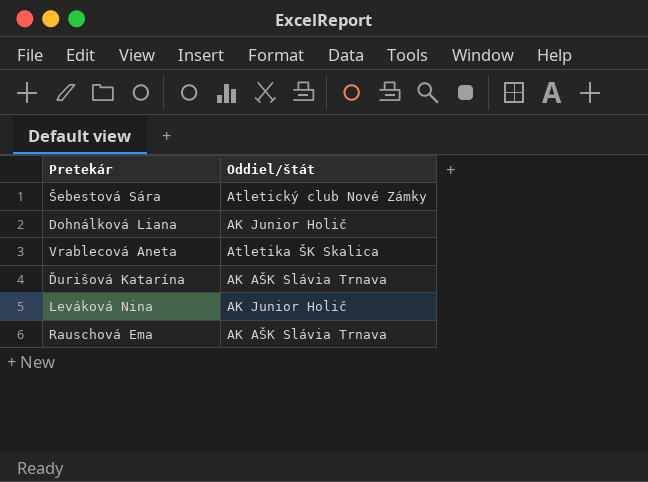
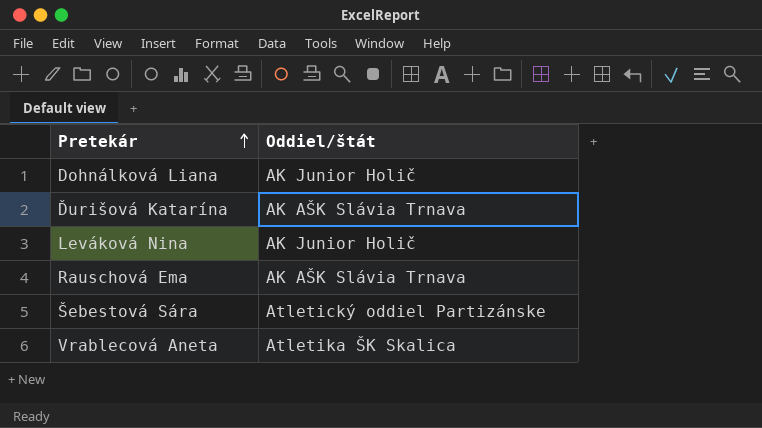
row order: none -> Pretekár ascending
Šebestová Sára | Oddiel/štát: Atletický club Nové Zámky -> Atletický oddiel Partizánske

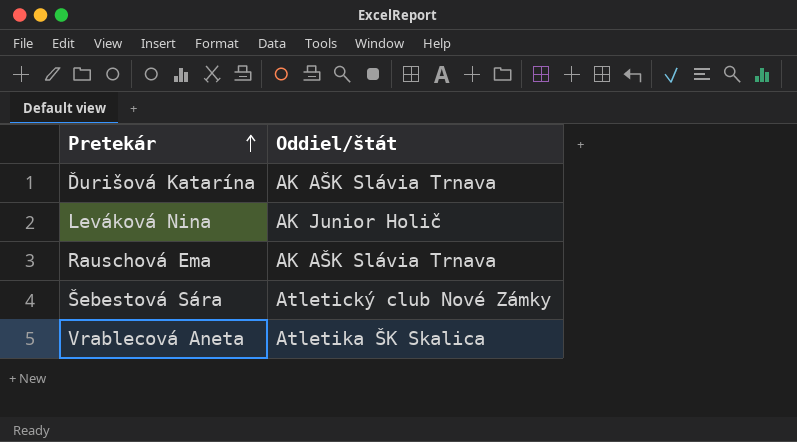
row Dohnálková Liana: AK Junior Holič -> none
Šebestová Sára | Oddiel/štát: Atletický oddiel Partizánske -> Atletický club Nové Zámky

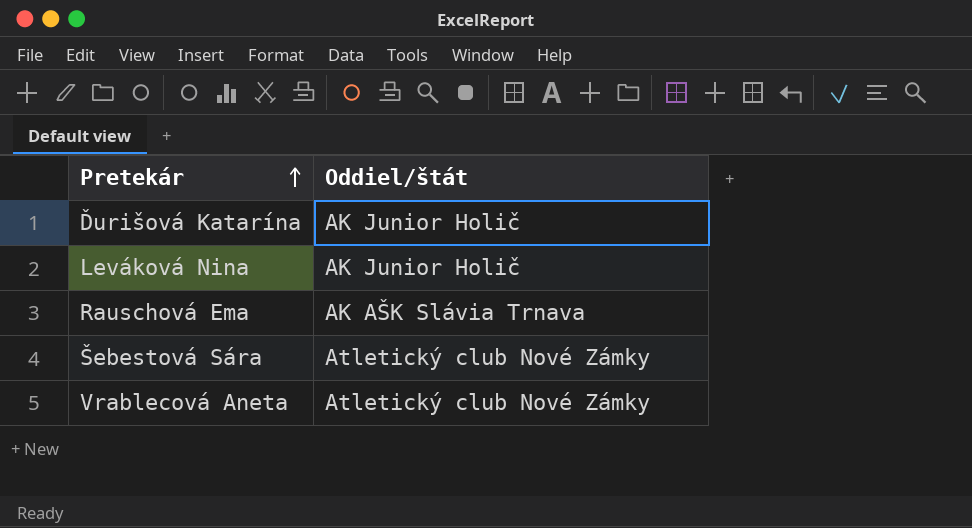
Ďurišová Katarína | Oddiel/štát: AK AŠK Slávia Trnava -> AK Junior Holič
Vrablecová Aneta | Oddiel/štát: Atletika ŠK Skalica -> Atletický club Nové Zámky

